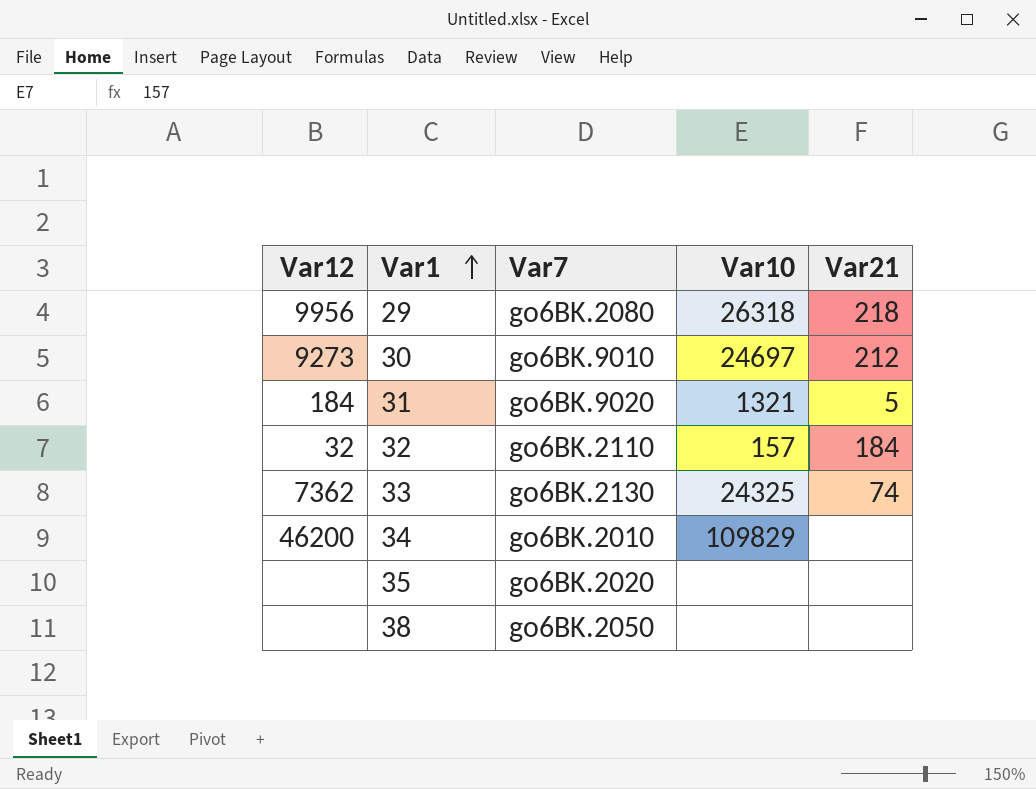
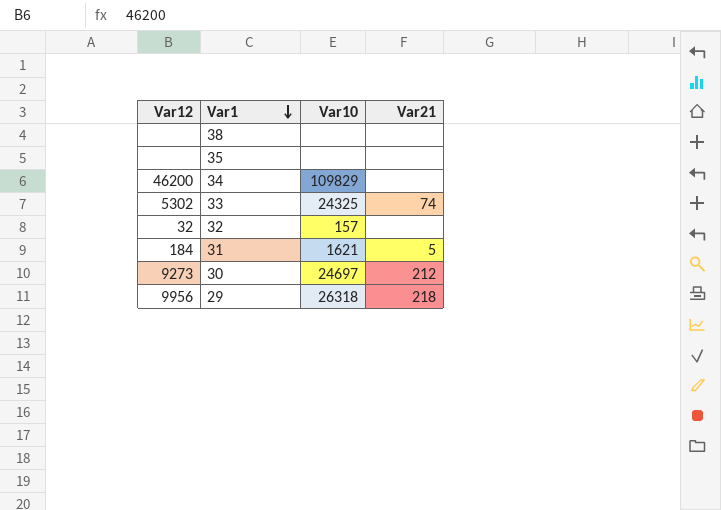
row order: Var1 ascending -> Var1 descending
column Var7 | position: 3 -> none
33 | Var12: 7362 -> 5302
32 | Var21: 184 -> none
31 | Var10: 1321 -> 1621

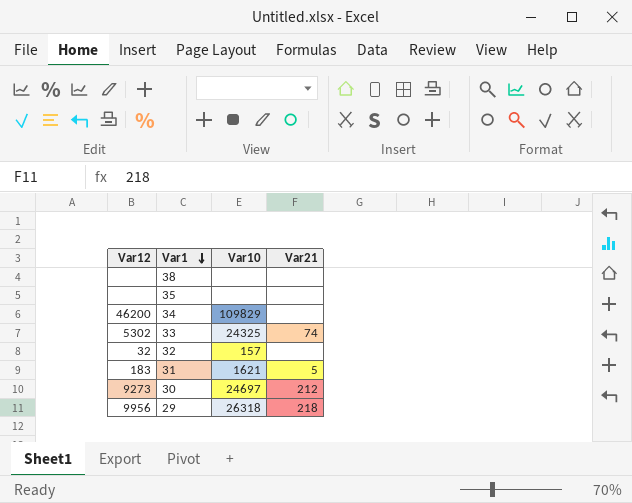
31 | Var12: 184 -> 183

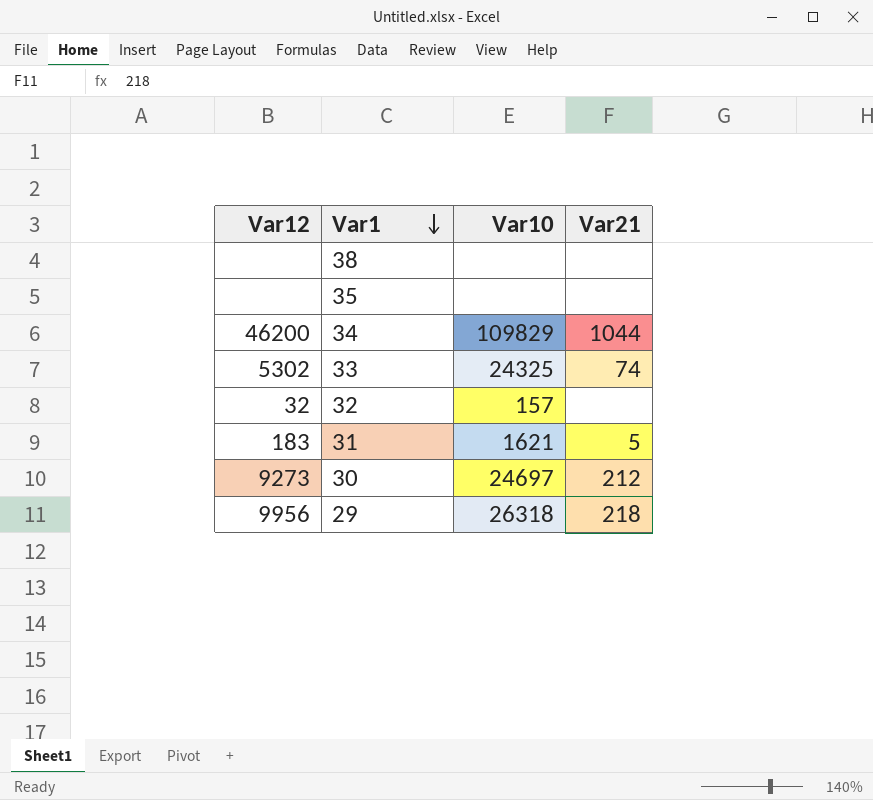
34 | Var21: none -> 1044

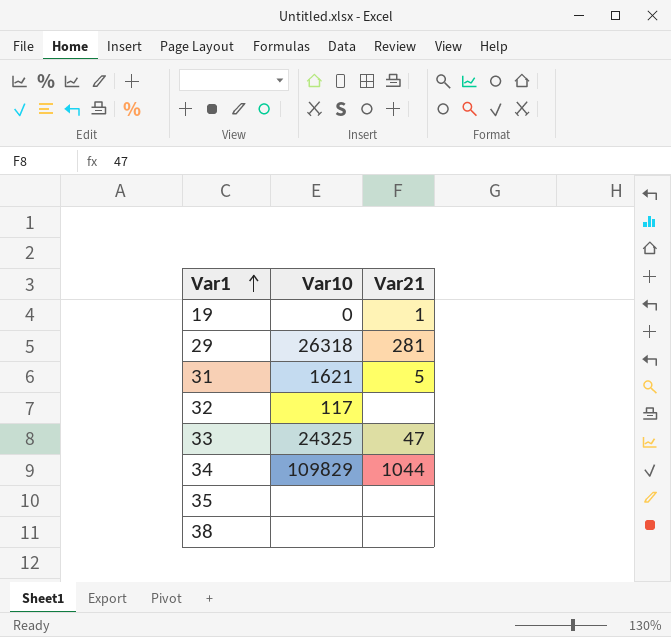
row order: Var1 descending -> Var1 ascending
column Var12 | position: 1 -> none
row 30: 9273 | 24697 | 212 -> none
row 19: none -> 0 | 1
29 | Var21: 218 -> 281
32 | Var10: 157 -> 117
33 | Var21: 74 -> 47

